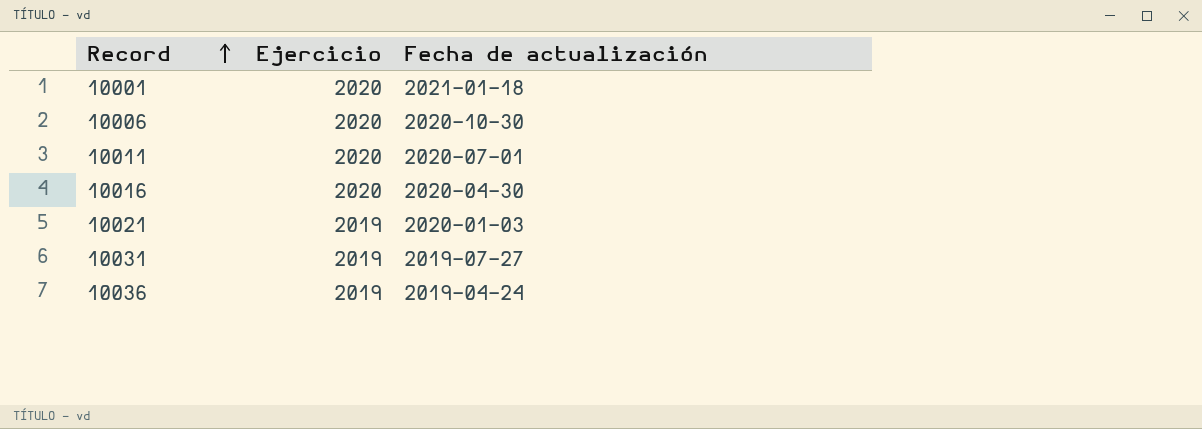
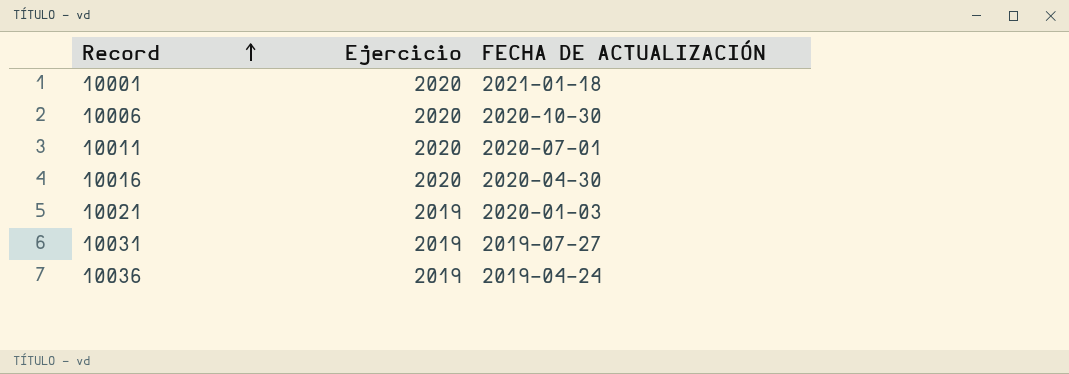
column name: Fecha de actualización -> FECHA DE ACTUALIZACIÓN

